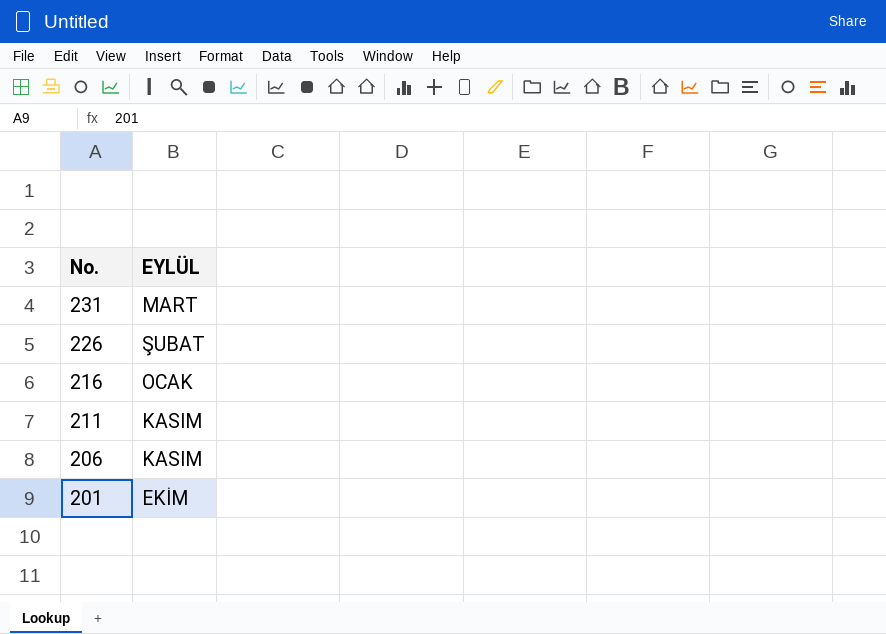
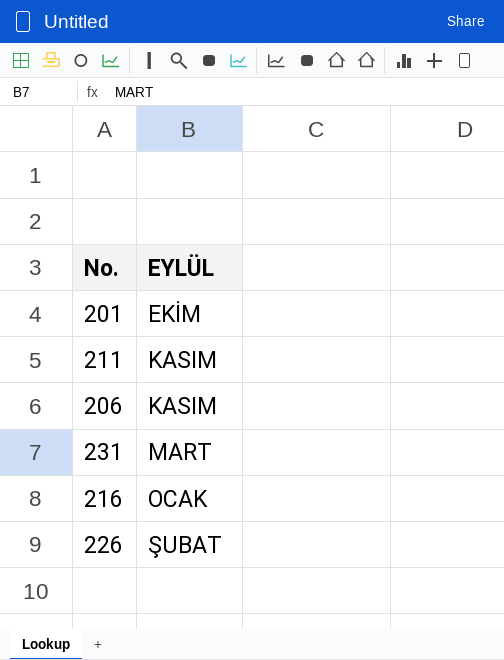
row order: No. descending -> EYLÜL ascending

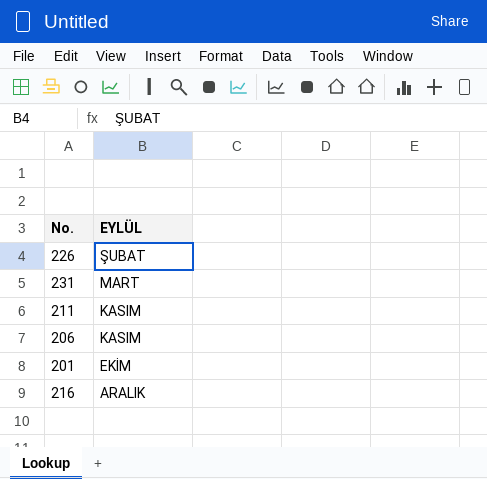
row order: EYLÜL ascending -> EYLÜL descending
216 | EYLÜL: OCAK -> ARALIK

